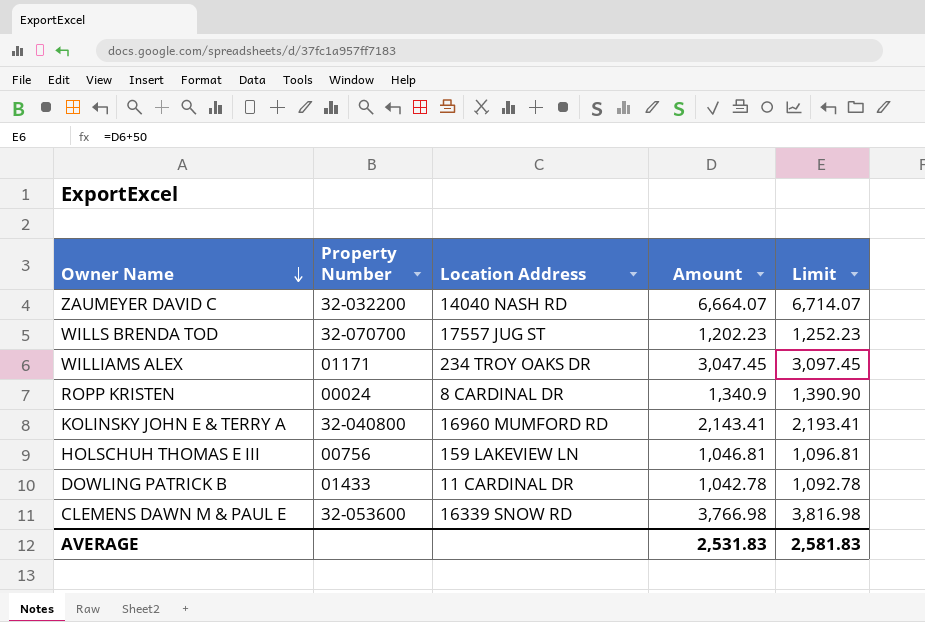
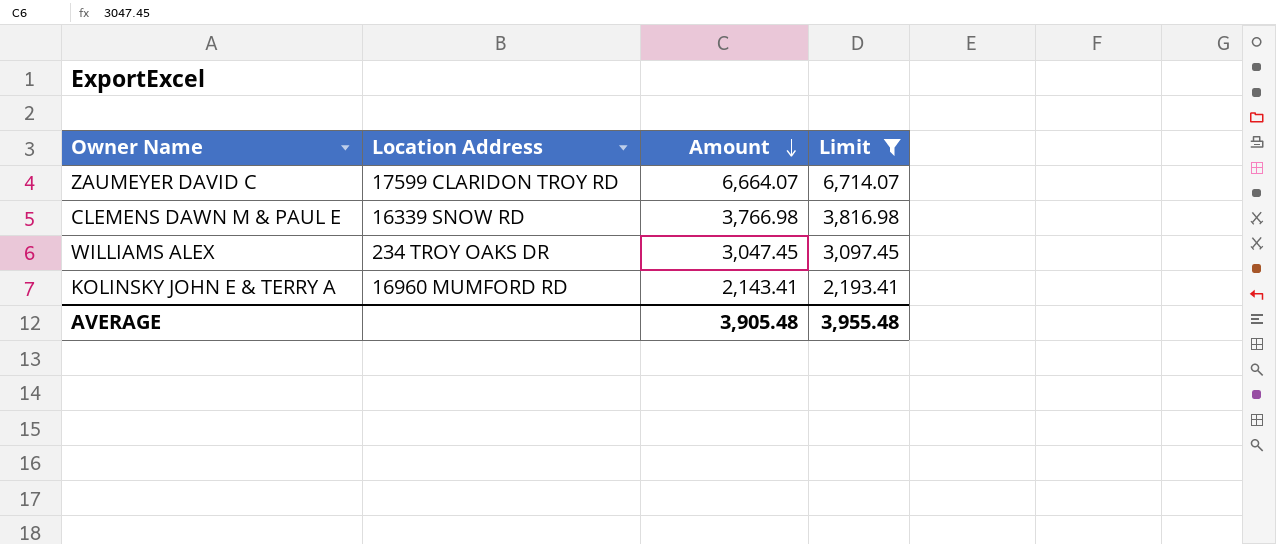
filter: none -> Limit >= 2,193.41
row order: Owner Name descending -> Amount descending
column Property Number | position: 2 -> none
ZAUMEYER DAVID C | Location Address: 14040 NASH RD -> 17599 CLARIDON TROY RD
AVERAGE | Amount: 2,531.83 -> 3,905.48
AVERAGE | Limit: 2,581.83 -> 3,955.48

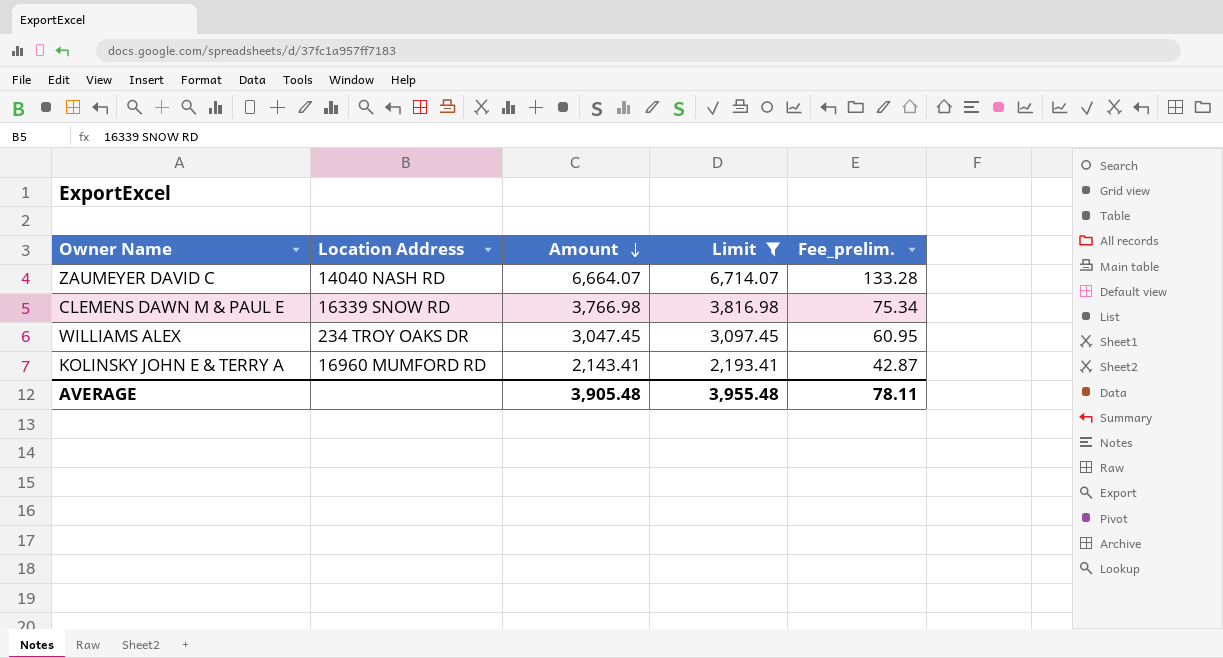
column Fee_prelim. | formula: none -> [Amount] * 0.02
ZAUMEYER DAVID C | Location Address: 17599 CLARIDON TROY RD -> 14040 NASH RD

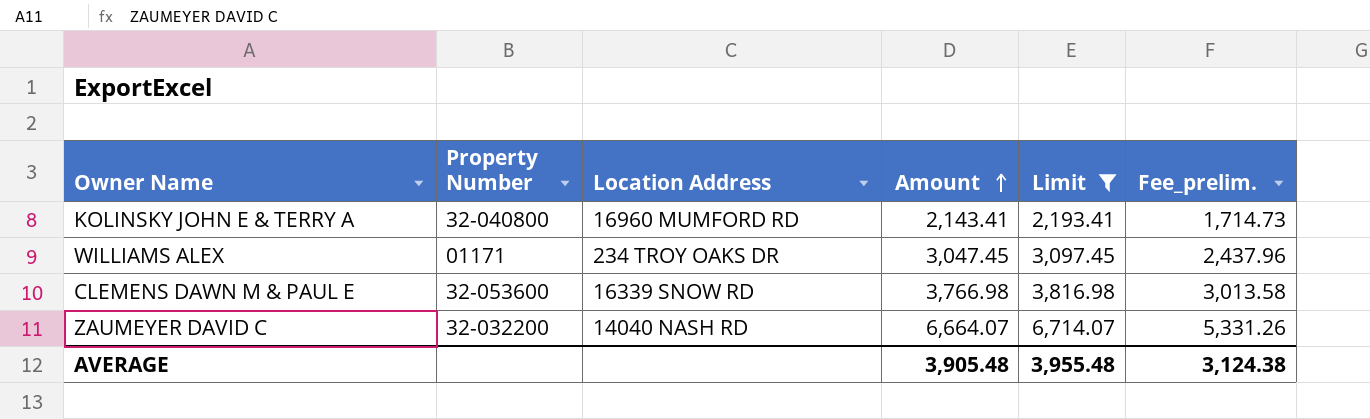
row order: Amount descending -> Amount ascending
column Property Number | position: none -> 2
column Fee_prelim. | formula: [Amount] * 0.02 -> [Amount] * 0.8
AVERAGE | Fee_prelim.: 78.11 -> 3,124.38

